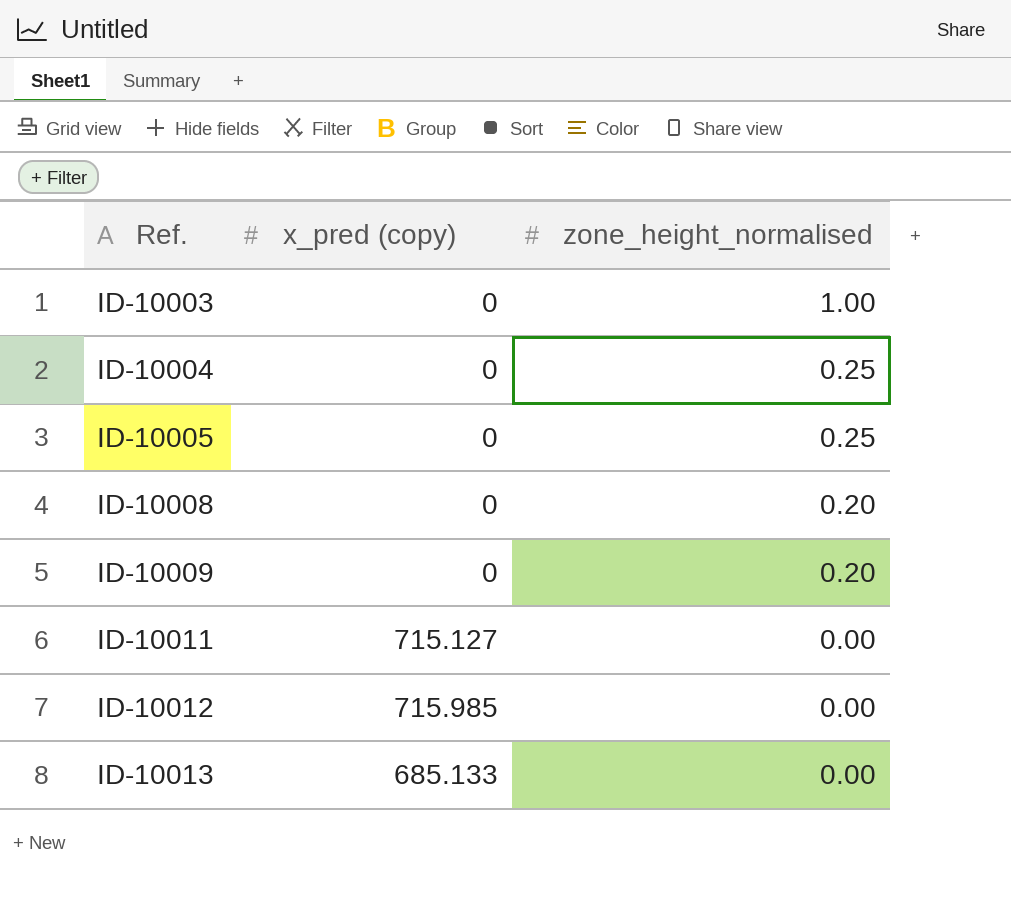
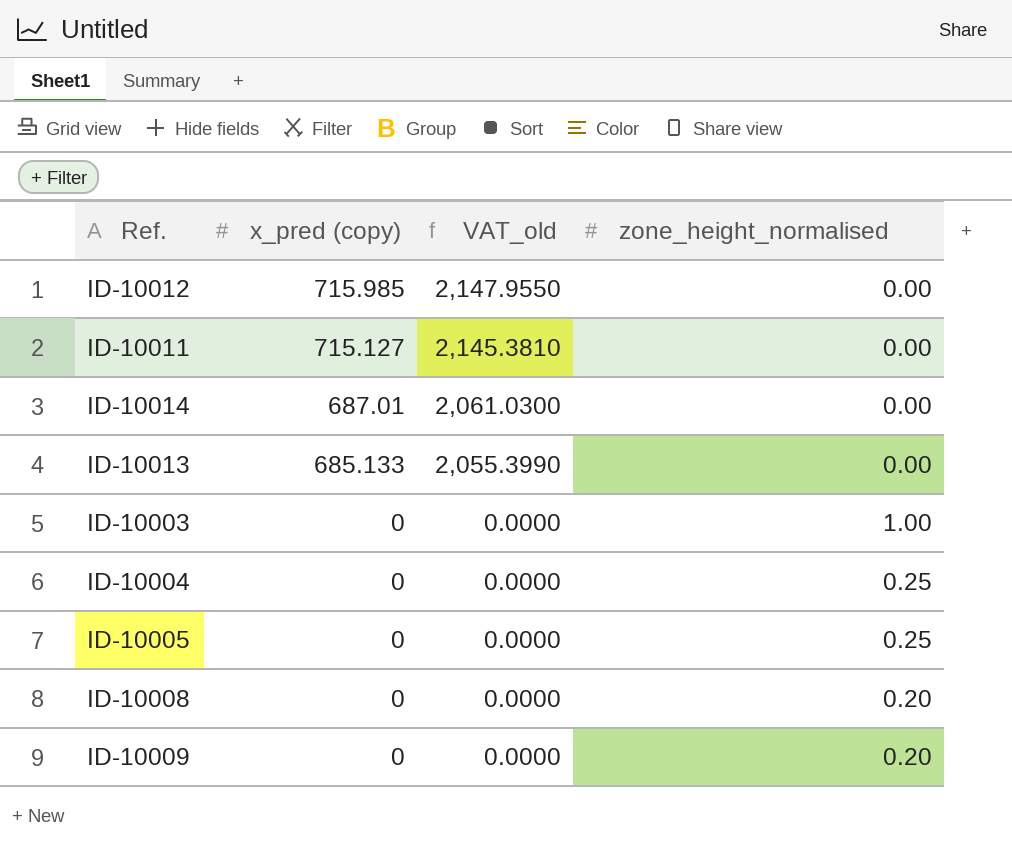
row order: Ref. ascending -> x_pred (copy) descending
column VAT_old | formula: none -> [x_pred (copy)] * 3
row ID-10014: none -> 687.01 | 2,061.0300 | 0.00

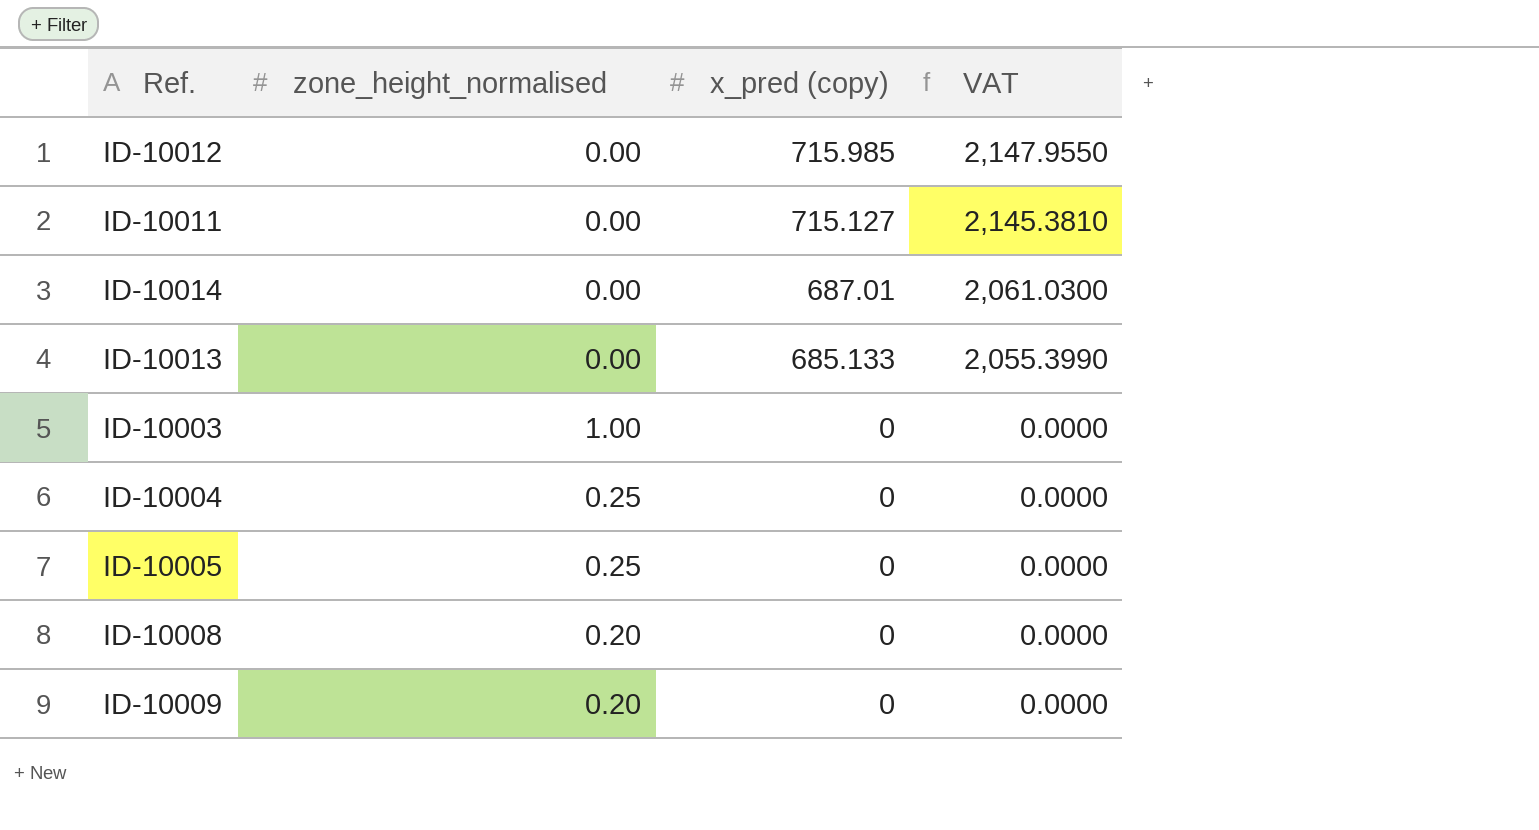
column zone_height_normalised | position: 4 -> 2
column name: VAT_old -> VAT

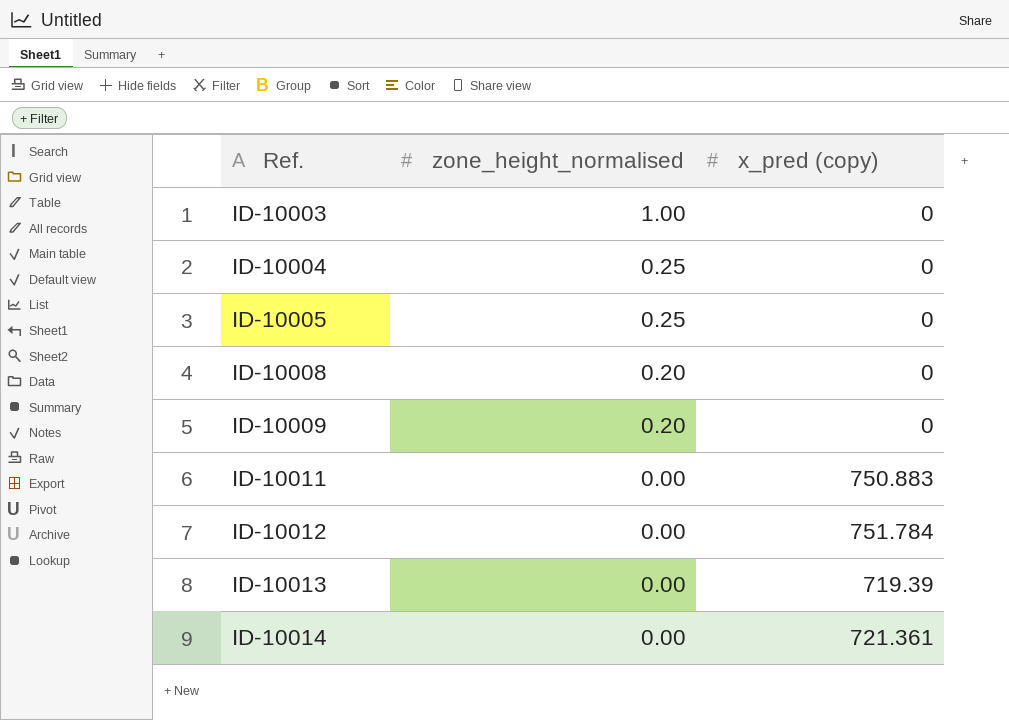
row order: x_pred (copy) descending -> Ref. ascending
column VAT | formula: [x_pred (copy)] * 3 -> none
ID-10011 | x_pred (copy): 715.127 -> 750.883
ID-10012 | x_pred (copy): 715.985 -> 751.784
ID-10013 | x_pred (copy): 685.133 -> 719.39
ID-10014 | x_pred (copy): 687.01 -> 721.361

